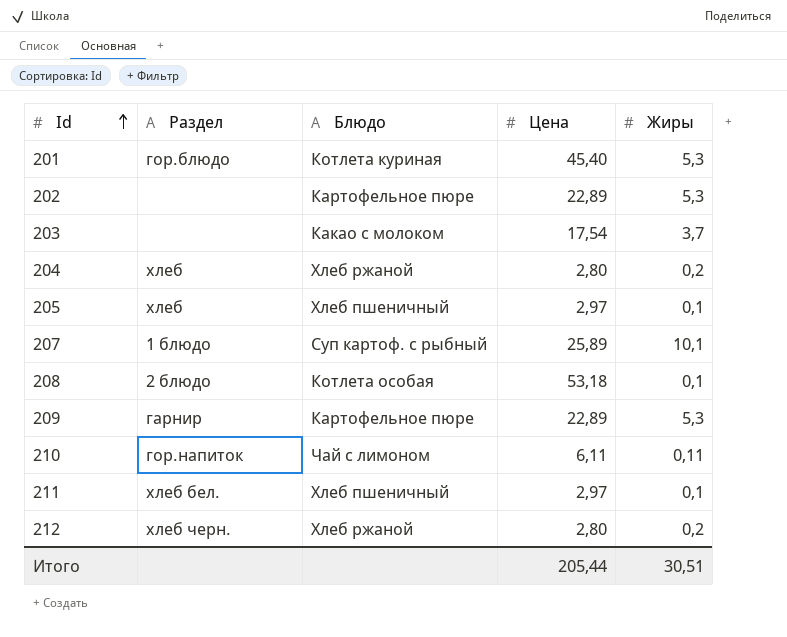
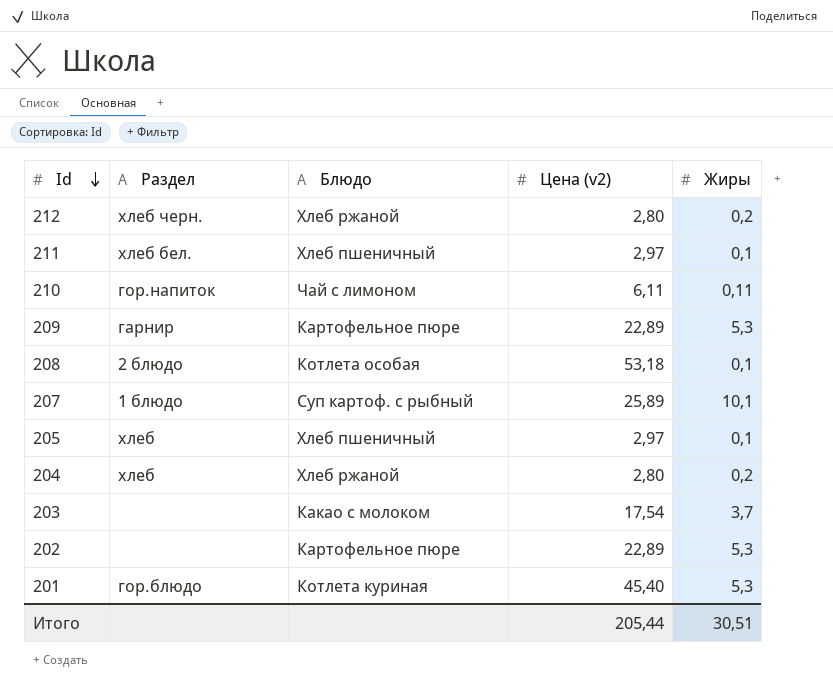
row order: Id ascending -> Id descending
column name: Цена -> Цена (v2)

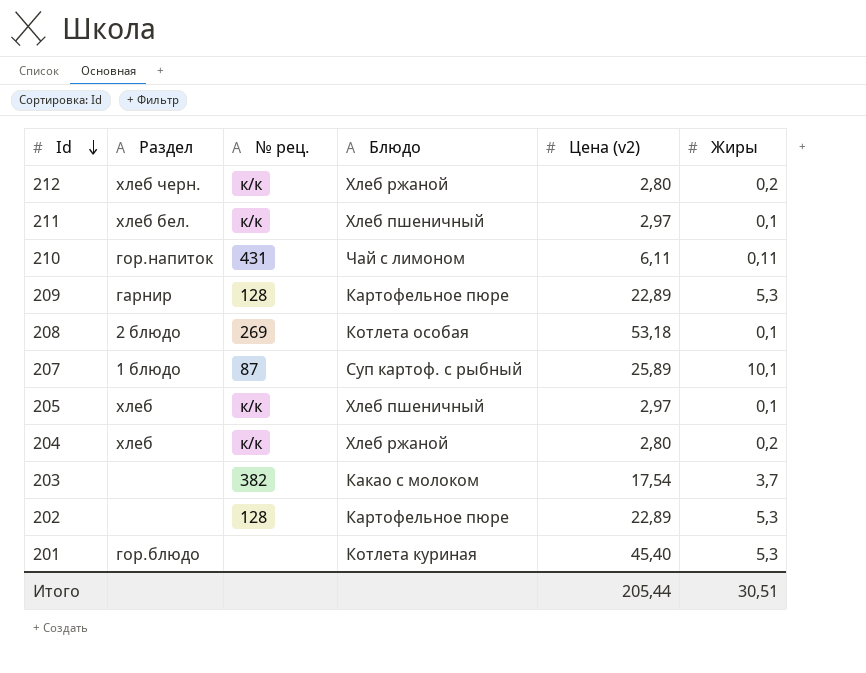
column № рец. | position: none -> 3

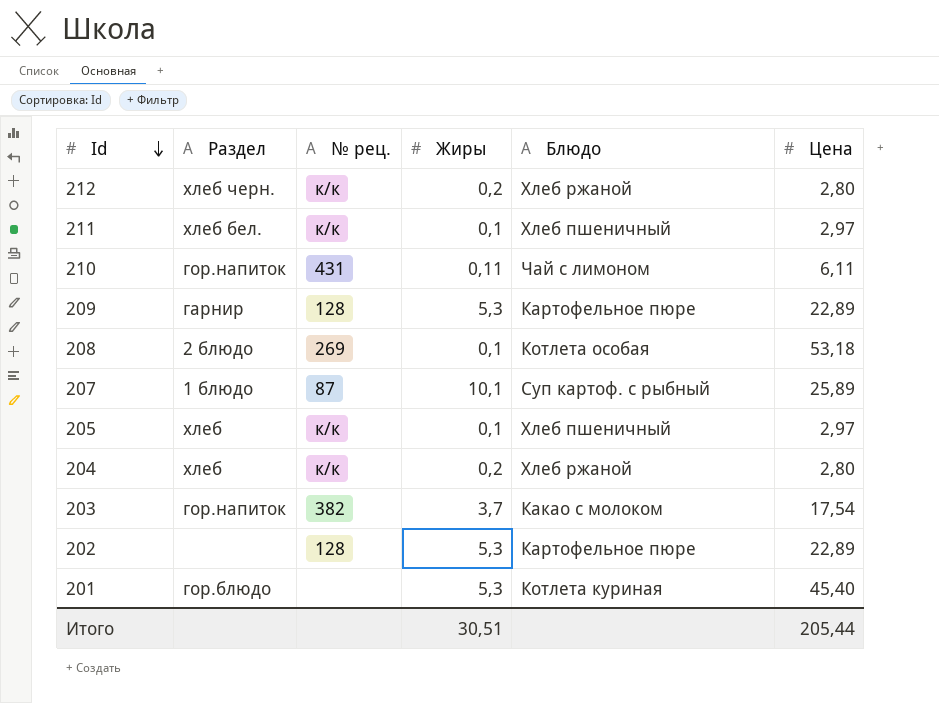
column Жиры | position: 6 -> 4
column name: Цена (v2) -> Цена
203 | Раздел: none -> гор.напиток

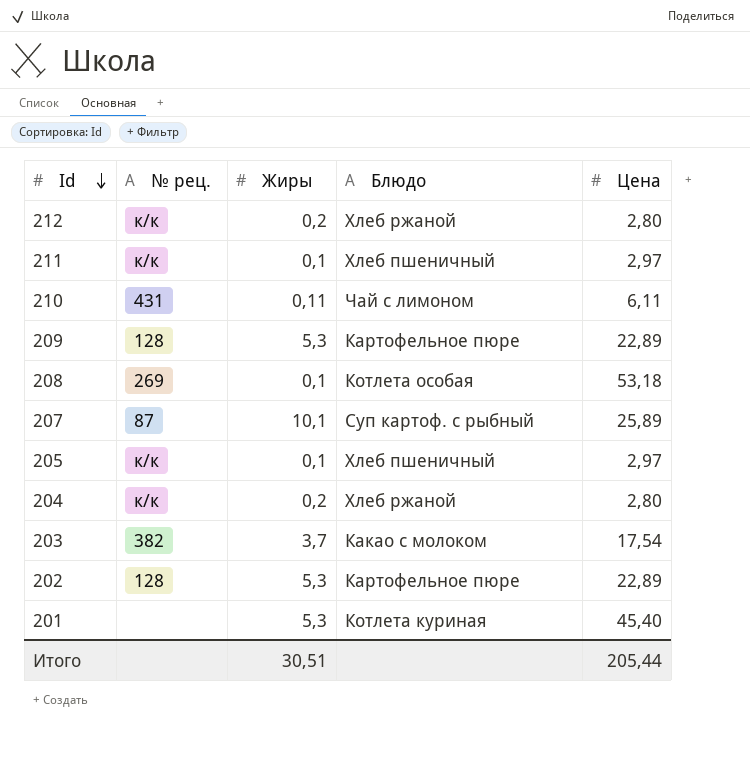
column Раздел | position: 2 -> none

